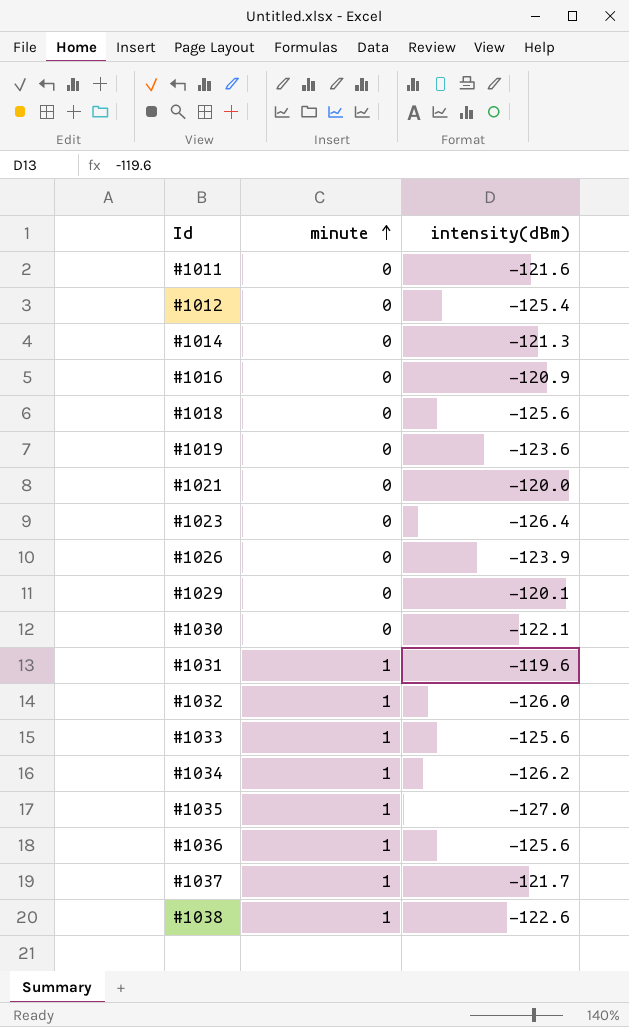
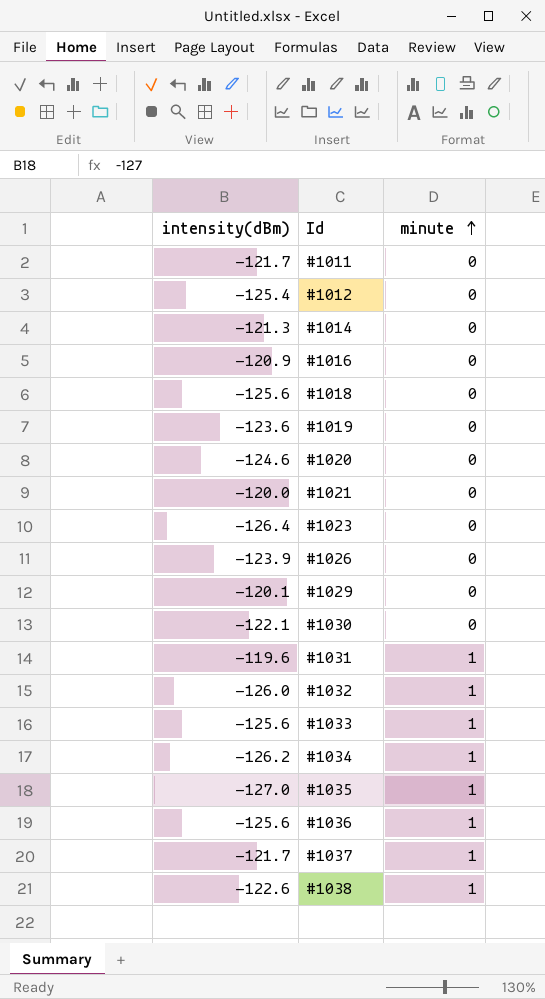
column intensity(dBm) | position: 3 -> 1
#1011 | intensity(dBm): -121.6 -> -121.7
row #1020: none -> -124.6 | 0

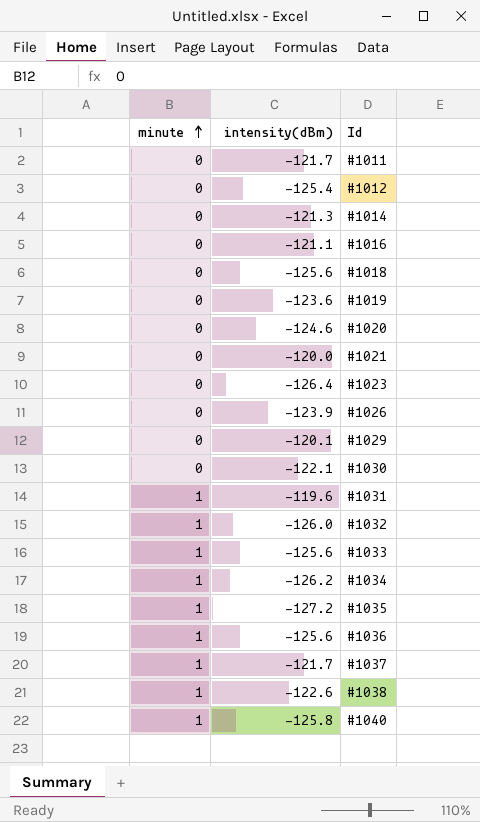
column minute | position: 3 -> 1
#1016 | intensity(dBm): -120.9 -> -121.1
#1035 | intensity(dBm): -127.0 -> -127.2
row #1040: none -> 1 | -125.8

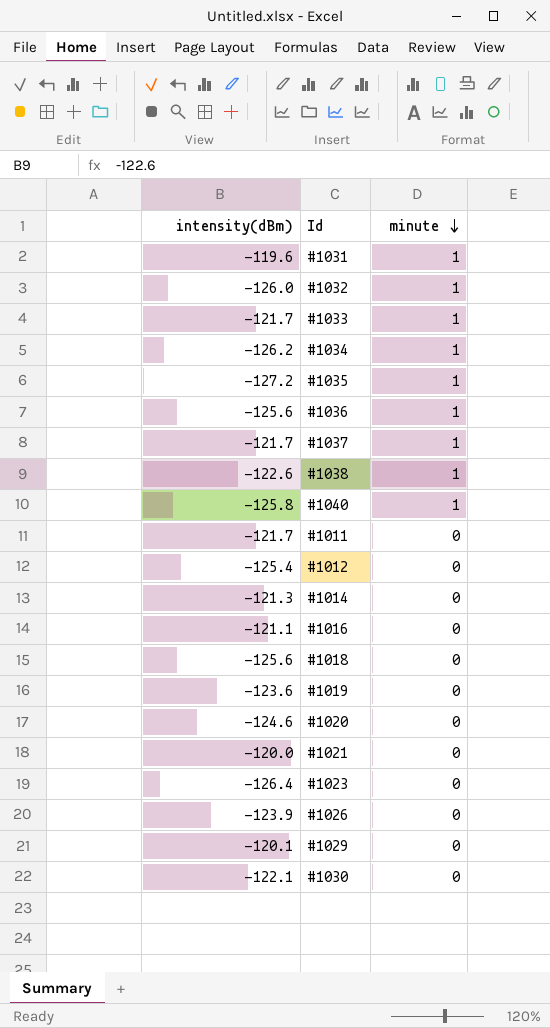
row order: minute ascending -> minute descending
column minute | position: 1 -> 3
#1033 | intensity(dBm): -125.6 -> -121.7

